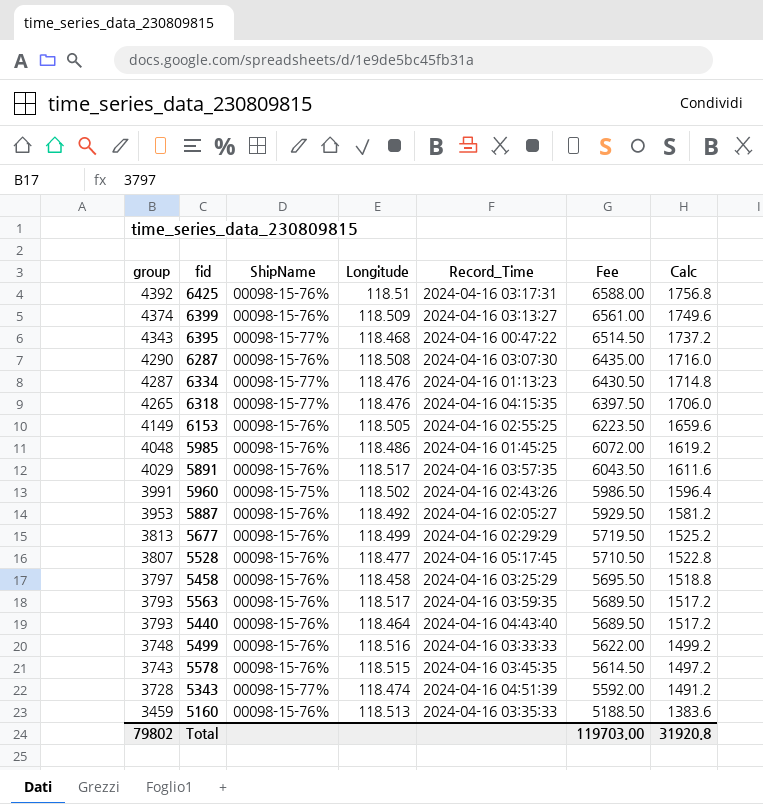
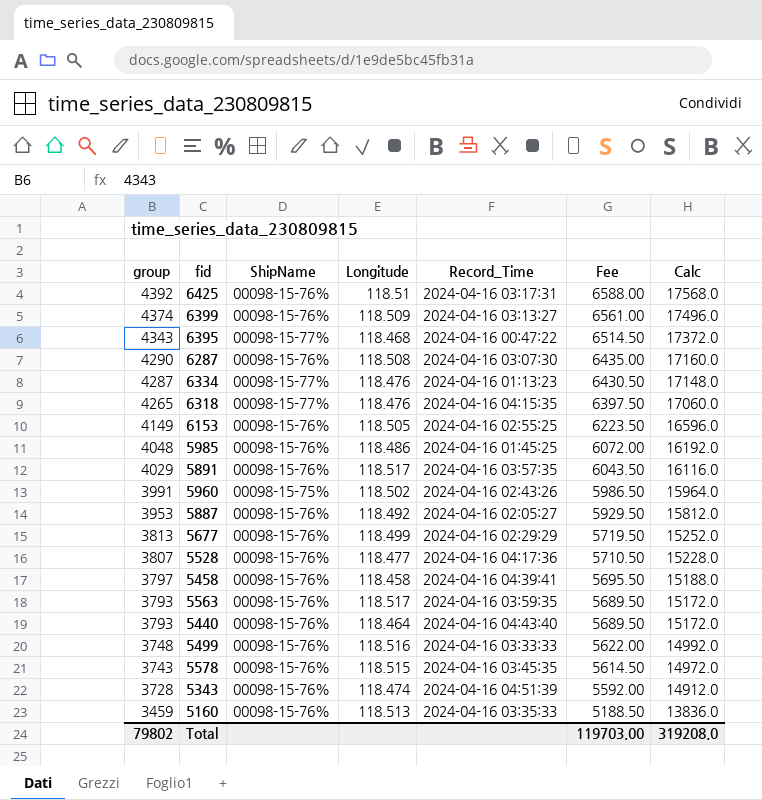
column Calc | formula: [group] * 0.4 -> [group] * 4
5528 | Record_Time: 2024-04-16 05:17:45 -> 2024-04-16 04:17:36
5458 | Record_Time: 2024-04-16 03:25:29 -> 2024-04-16 04:39:41
5343 | ShipName: 00098-15-77% -> 00098-15-76%
Total | Calc: 31920.8 -> 319208.0

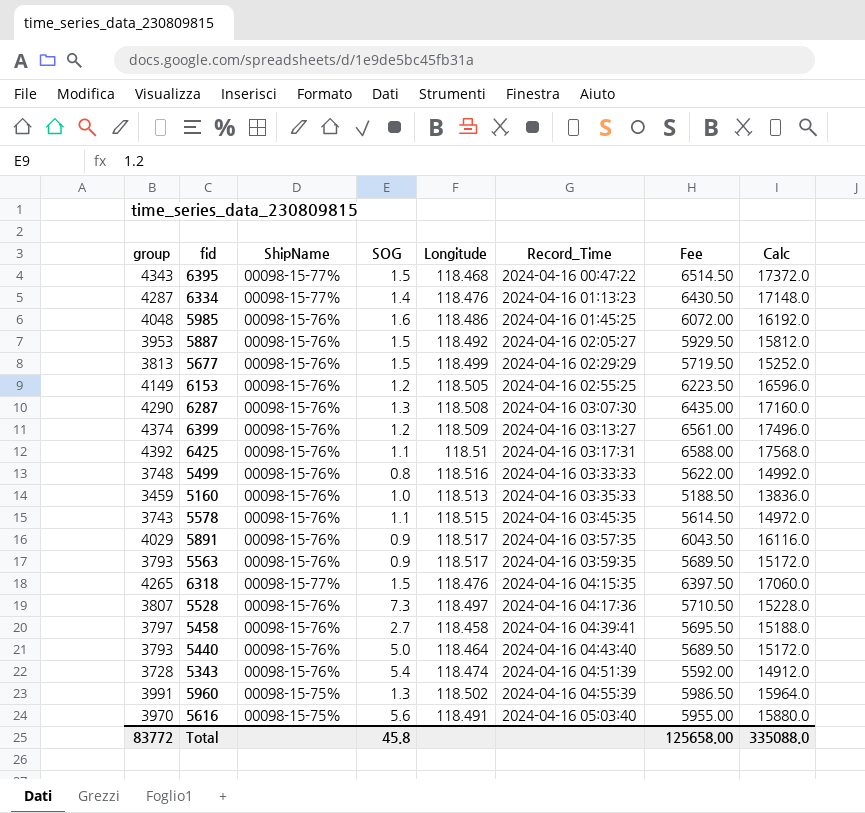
row order: group descending -> Record_Time ascending
column SOG | position: none -> 4
5528 | Longitude: 118.477 -> 118.497
5960 | Record_Time: 2024-04-16 02:43:26 -> 2024-04-16 04:55:39
row 5616: none -> 3970 | 00098-15-75% | 5.6 | 118.491 | 2024-04-16 05:03:40 | 5955.00 | 15880.0
Total | group: 79802 -> 83772
Total | Fee: 119703.00 -> 125658.00
Total | Calc: 319208.0 -> 335088.0

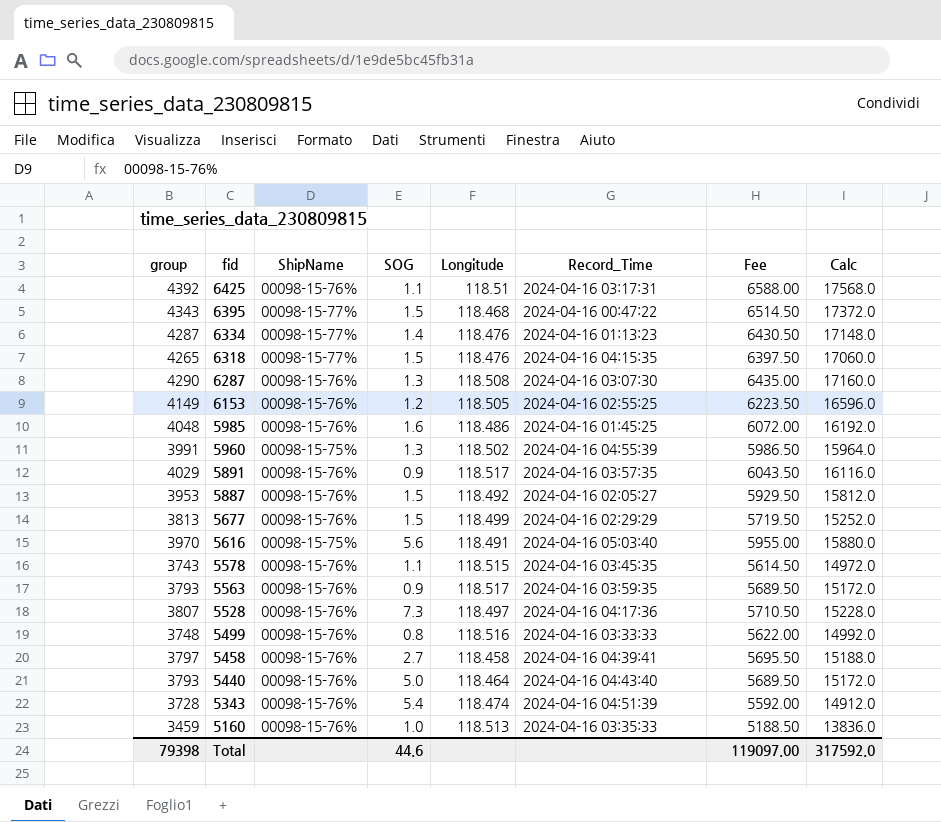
row order: Record_Time ascending -> fid descending
row 6399: 4374 | 00098-15-76% | 1.2 | 118.509 | 2024-04-16 03:13:27 | 6561.00 | 17496.0 -> none
Total | group: 83772 -> 79398
Total | SOG: 45.8 -> 44.6
Total | Fee: 125658.00 -> 119097.00
Total | Calc: 335088.0 -> 317592.0

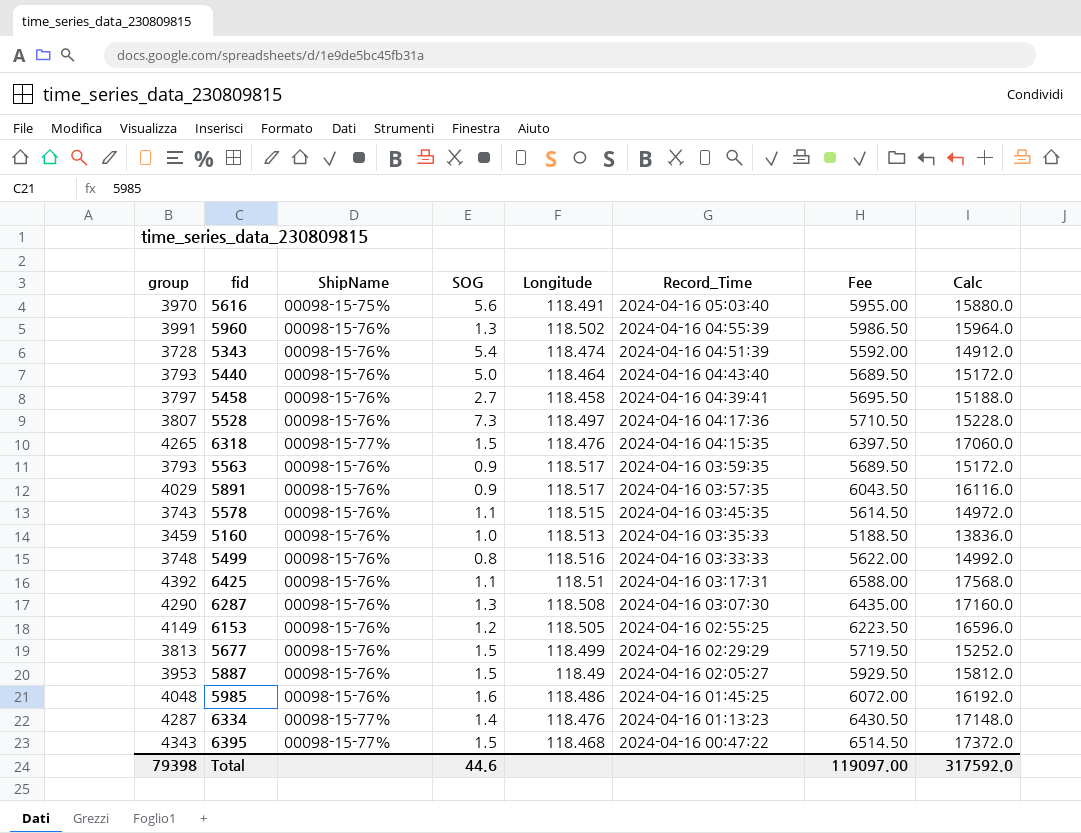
row order: fid descending -> Record_Time descending
5960 | ShipName: 00098-15-75% -> 00098-15-76%
5887 | Longitude: 118.492 -> 118.49

